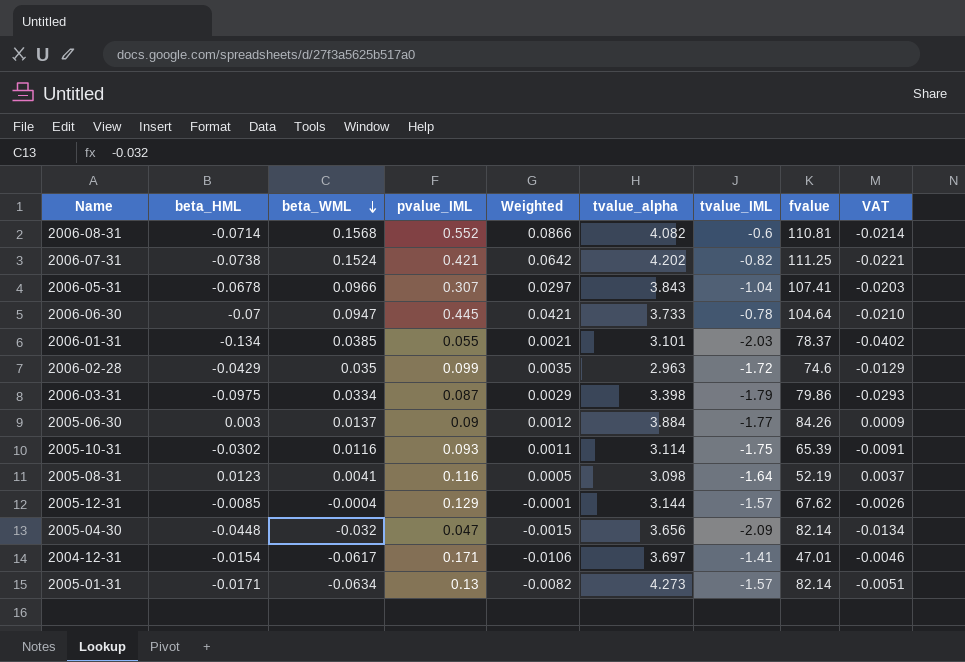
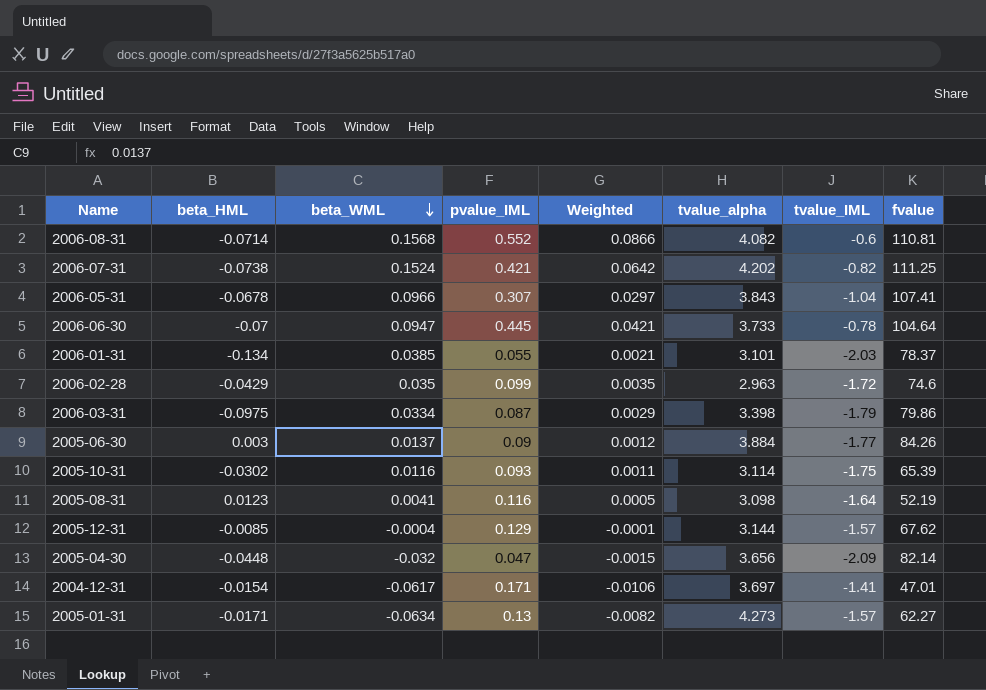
column VAT | formula: [beta_HML] * 0.3 -> none
2005-01-31 | fvalue: 82.14 -> 62.27

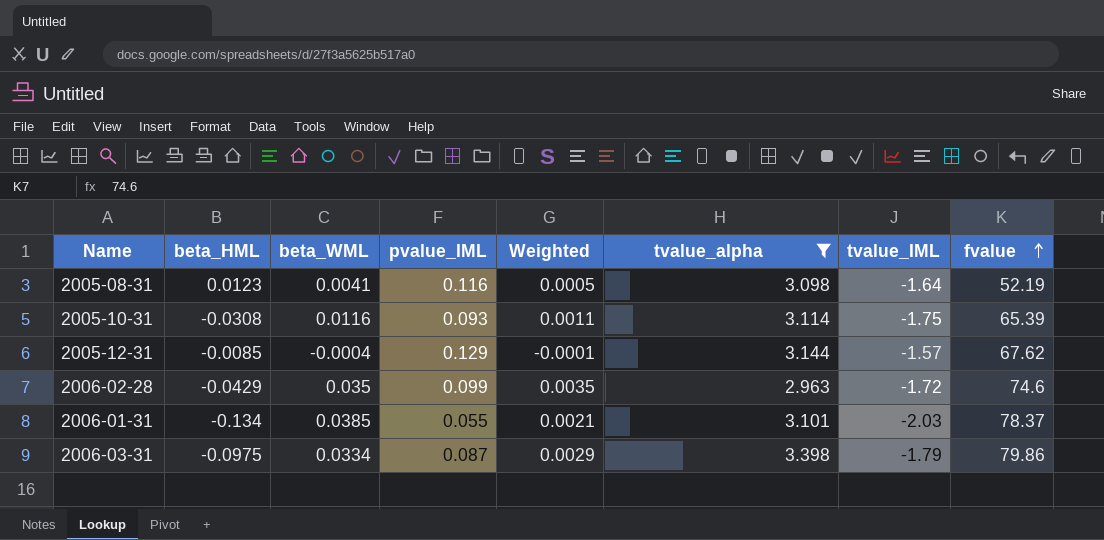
filter: none -> tvalue_alpha <= 3.398
row order: beta_WML descending -> fvalue ascending
2005-10-31 | beta_HML: -0.0302 -> -0.0308

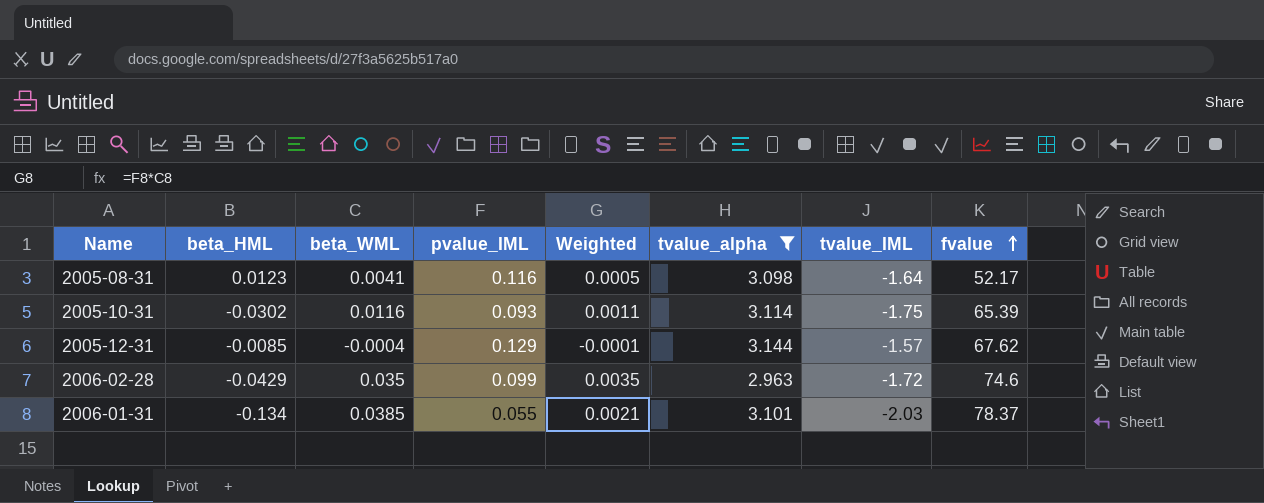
row 2006-03-31: -0.0975 | 0.0334 | 0.087 | 0.0029 | 3.398 | -1.79 | 79.86 -> none
2005-08-31 | fvalue: 52.19 -> 52.17
2005-10-31 | beta_HML: -0.0308 -> -0.0302

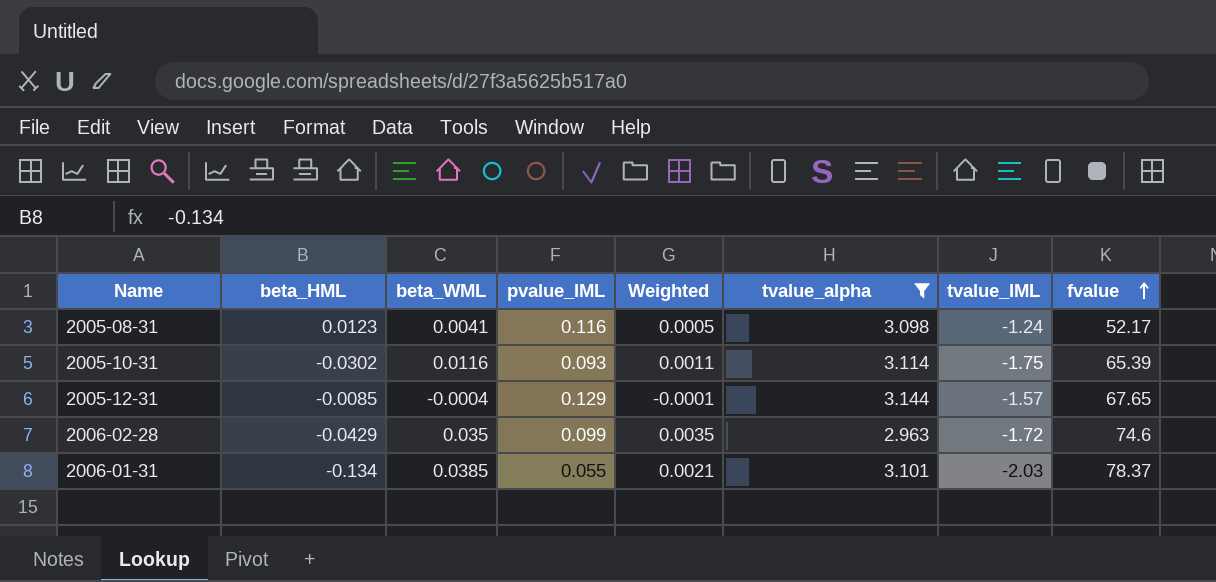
2005-08-31 | tvalue_IML: -1.64 -> -1.24
2005-12-31 | fvalue: 67.62 -> 67.65

